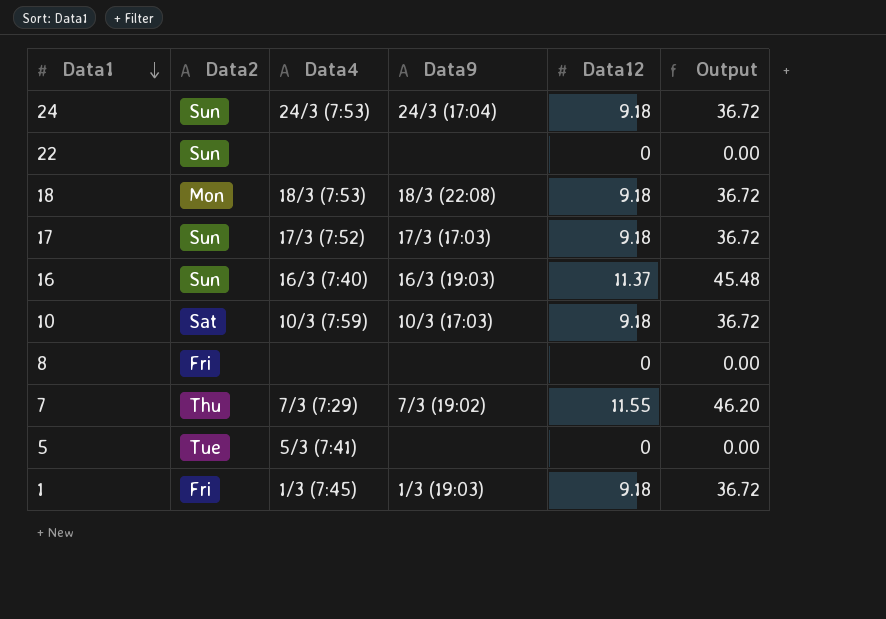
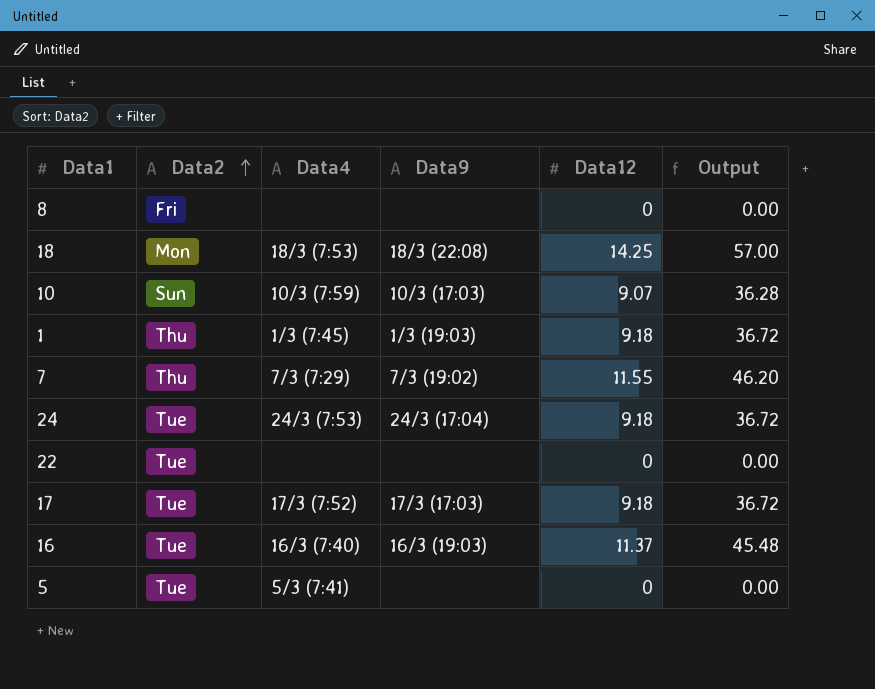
row order: Data1 descending -> Data2 ascending
18 | Data12: 9.18 -> 14.25
18 | Output: 36.72 -> 57.00
10 | Data2: Sat -> Sun
10 | Data12: 9.18 -> 9.07
10 | Output: 36.72 -> 36.28
1 | Data2: Fri -> Thu
24 | Data2: Sun -> Tue
22 | Data2: Sun -> Tue
17 | Data2: Sun -> Tue
16 | Data2: Sun -> Tue

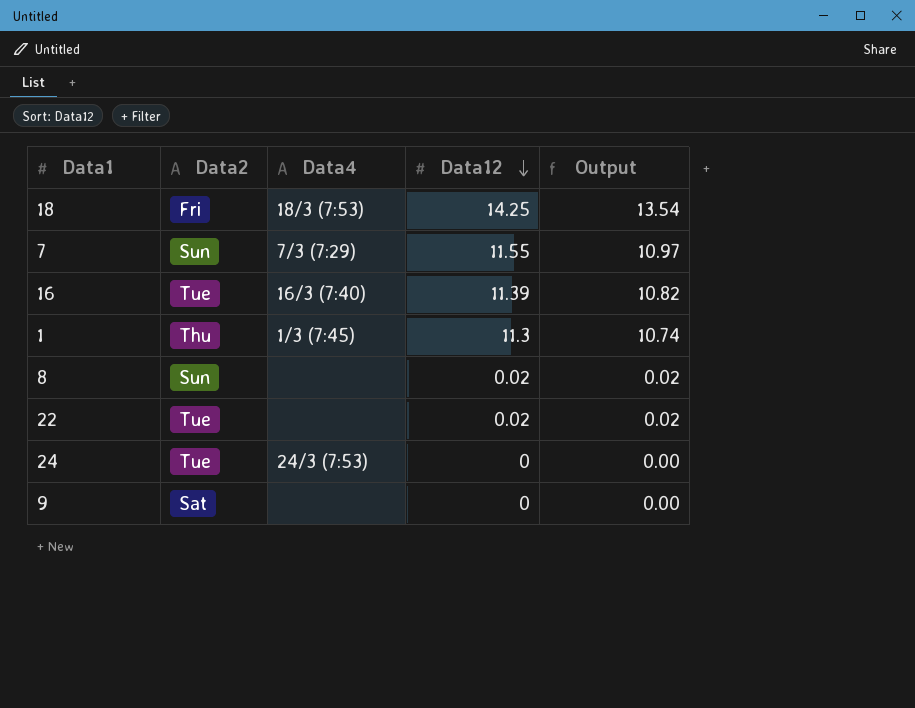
row order: Data2 ascending -> Data12 descending
column Data9 | position: 4 -> none
column Output | formula: [Data12] * 4 -> [Data12] * 0.95
row 10: Sun | 10/3 (7:59) | 10/3 (17:03) | 9.07 | 36.28 -> none
row 17: Tue | 17/3 (7:52) | 17/3 (17:03) | 9.18 | 36.72 -> none
row 5: Tue | 5/3 (7:41) | none | 0 | 0.00 -> none
18 | Data2: Mon -> Fri
7 | Data2: Thu -> Sun
16 | Data12: 11.37 -> 11.39
1 | Data12: 9.18 -> 11.3
8 | Data2: Fri -> Sun
8 | Data12: 0 -> 0.02
22 | Data12: 0 -> 0.02
24 | Data12: 9.18 -> 0
row 9: none -> Sat | none | 0 | 0.00

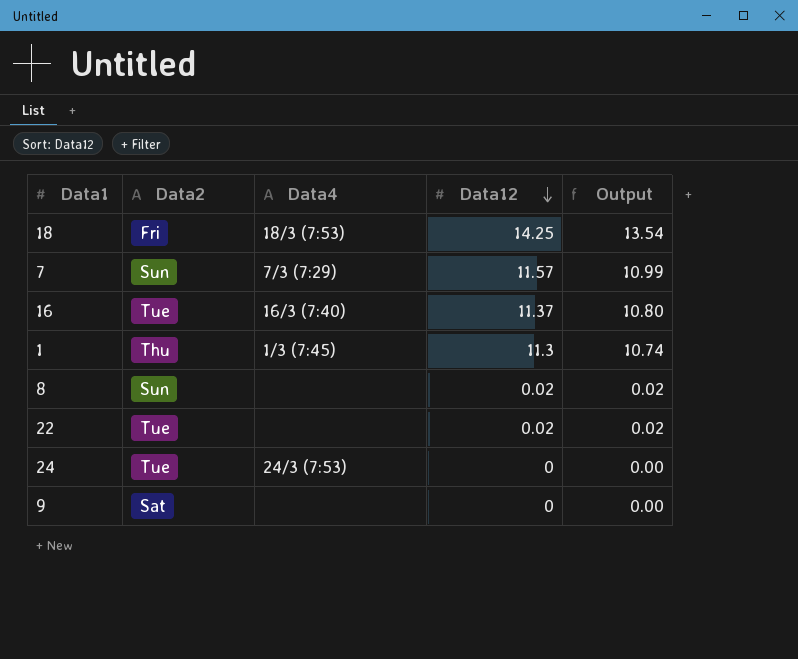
7 | Data12: 11.55 -> 11.57
7 | Output: 10.97 -> 10.99
16 | Data12: 11.39 -> 11.37
16 | Output: 10.82 -> 10.80

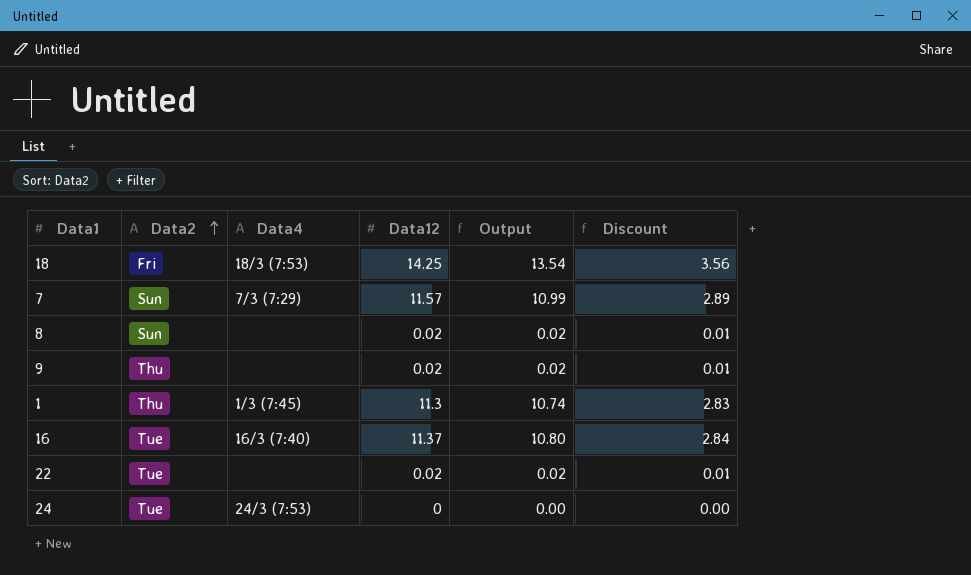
row order: Data12 descending -> Data2 ascending
column Discount | formula: none -> [Data12] * 0.25
9 | Data2: Sat -> Thu
9 | Data12: 0 -> 0.02
9 | Output: 0.00 -> 0.02

